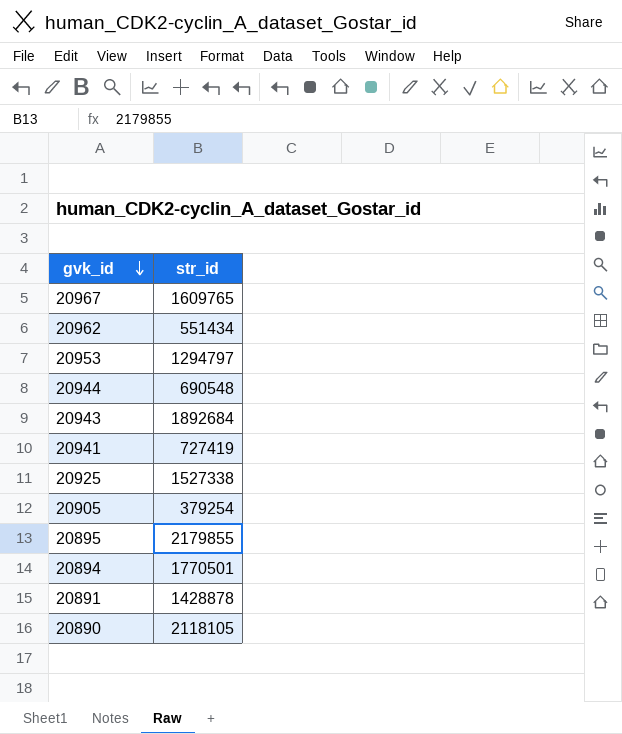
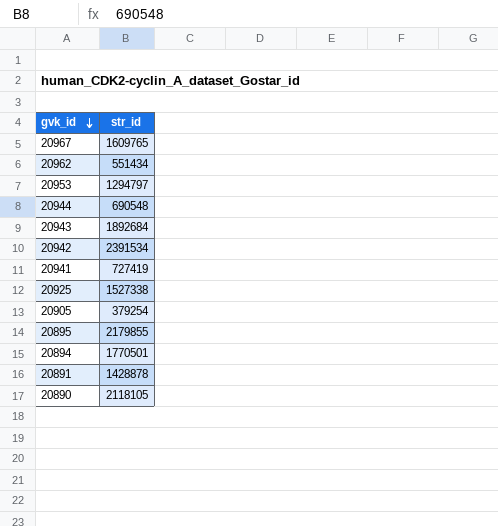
row 20942: none -> 2391534

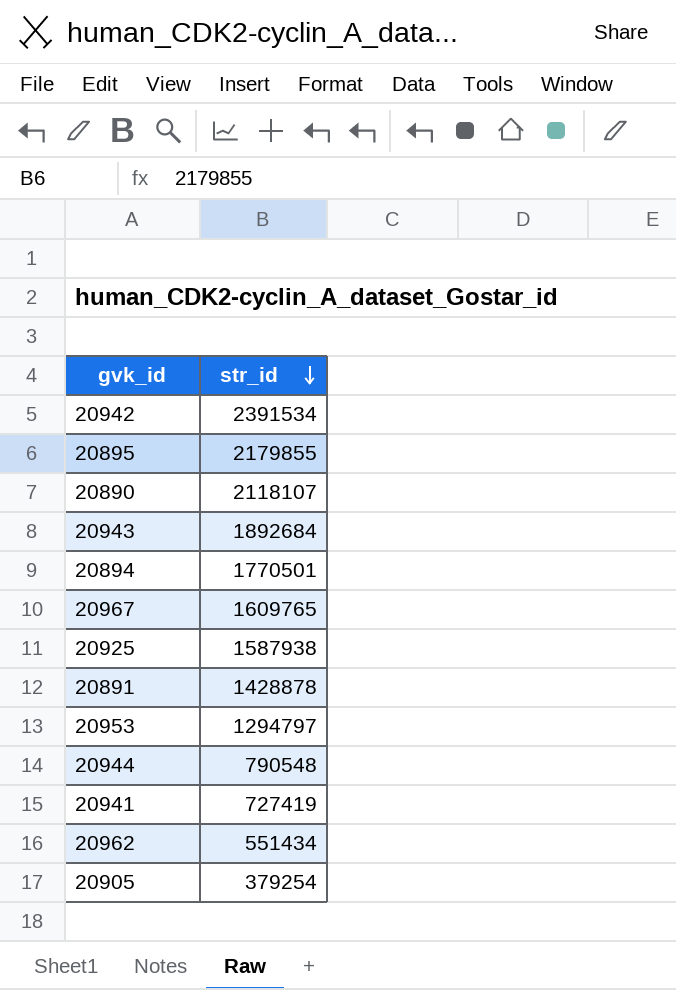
row order: gvk_id descending -> str_id descending
20890 | str_id: 2118105 -> 2118107
20925 | str_id: 1527338 -> 1587938
20944 | str_id: 690548 -> 790548

